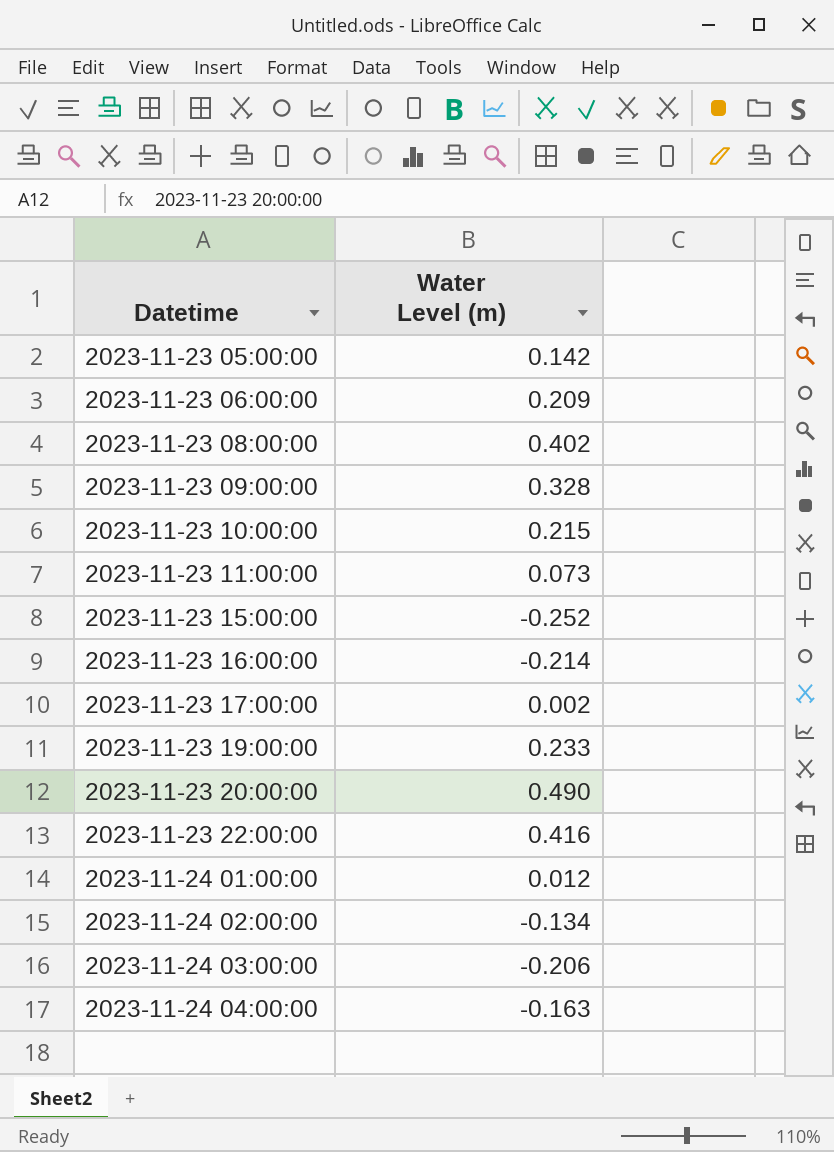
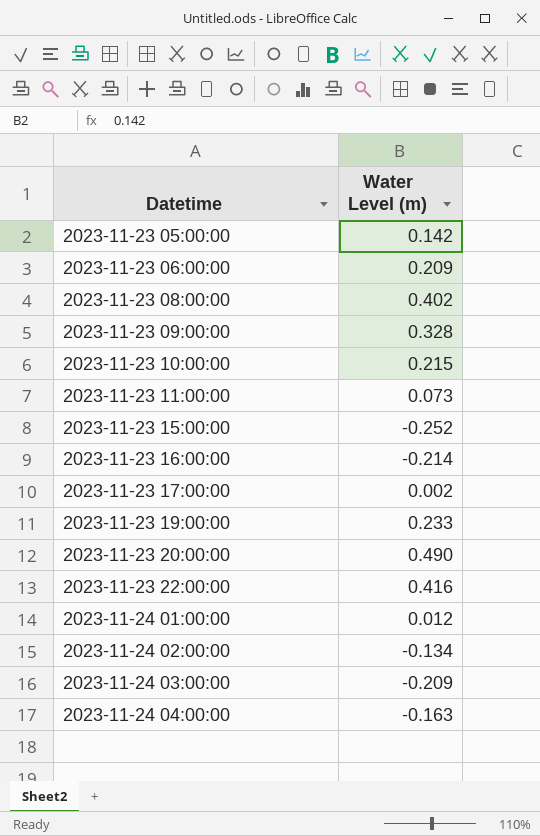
2023-11-24 03:00:00 | Water Level (m): -0.206 -> -0.209

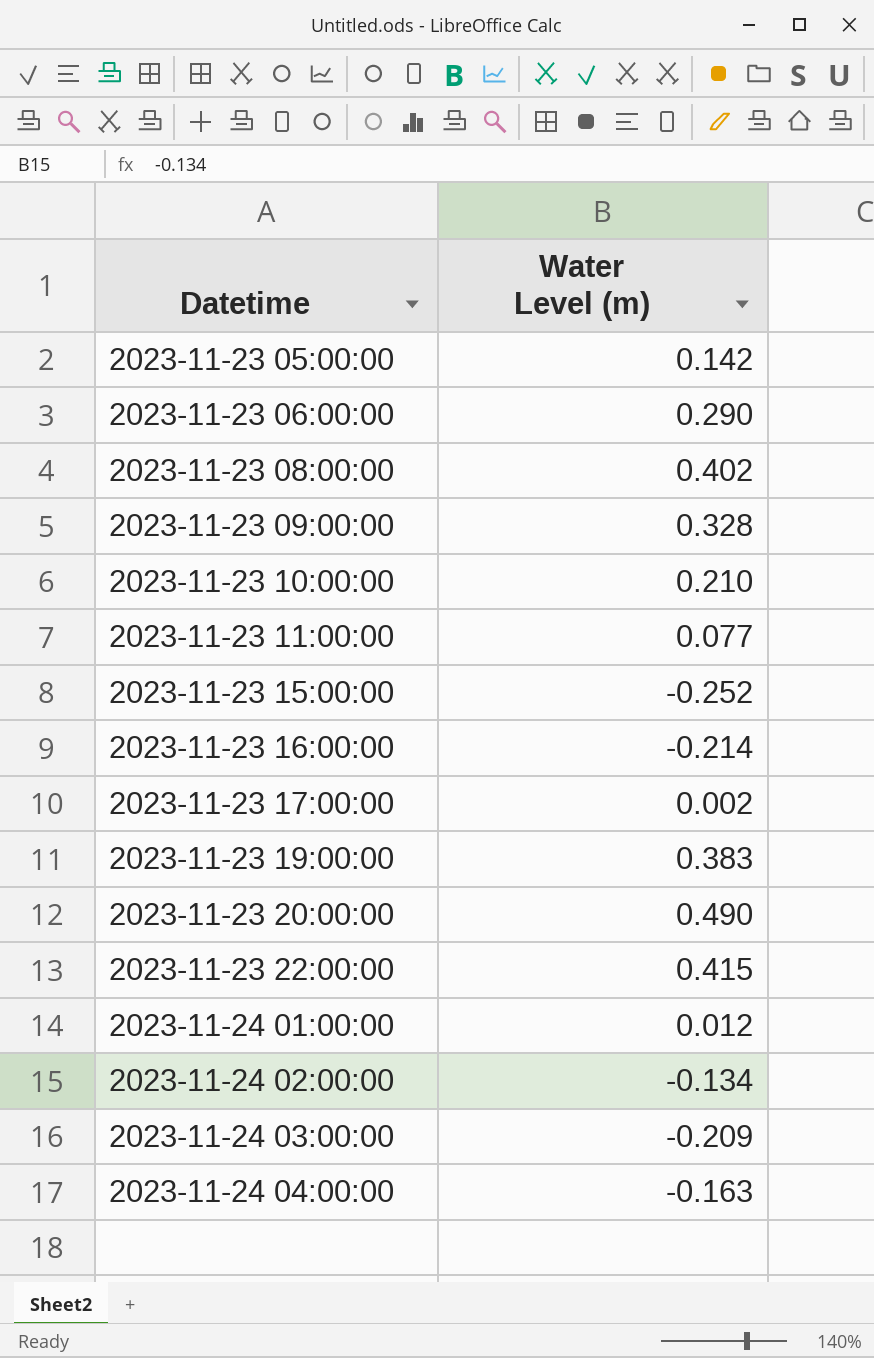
2023-11-23 06:00:00 | Water Level (m): 0.209 -> 0.290
2023-11-23 10:00:00 | Water Level (m): 0.215 -> 0.210
2023-11-23 11:00:00 | Water Level (m): 0.073 -> 0.077
2023-11-23 19:00:00 | Water Level (m): 0.233 -> 0.383
2023-11-23 22:00:00 | Water Level (m): 0.416 -> 0.415

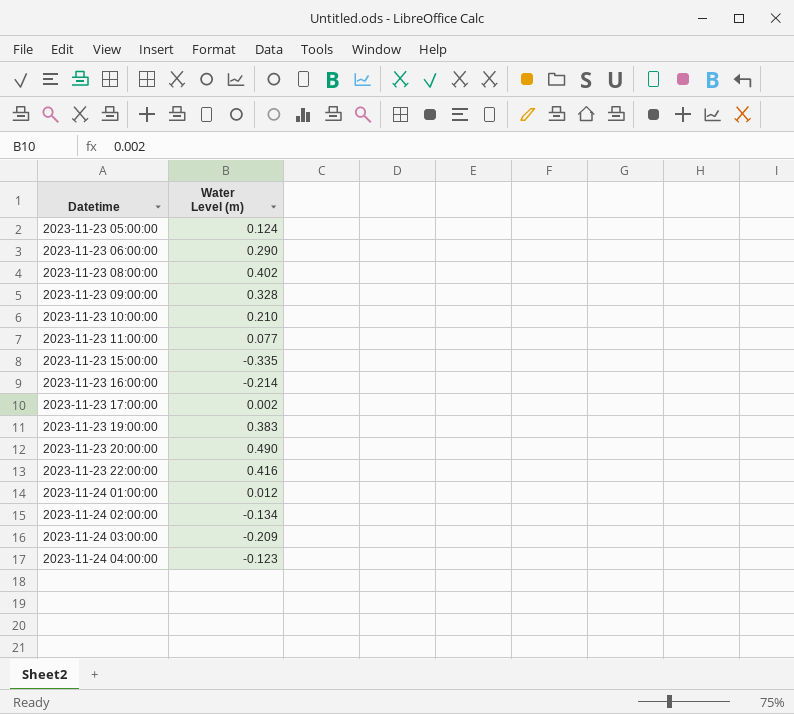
2023-11-23 05:00:00 | Water Level (m): 0.142 -> 0.124
2023-11-23 15:00:00 | Water Level (m): -0.252 -> -0.335
2023-11-23 22:00:00 | Water Level (m): 0.415 -> 0.416
2023-11-24 04:00:00 | Water Level (m): -0.163 -> -0.123

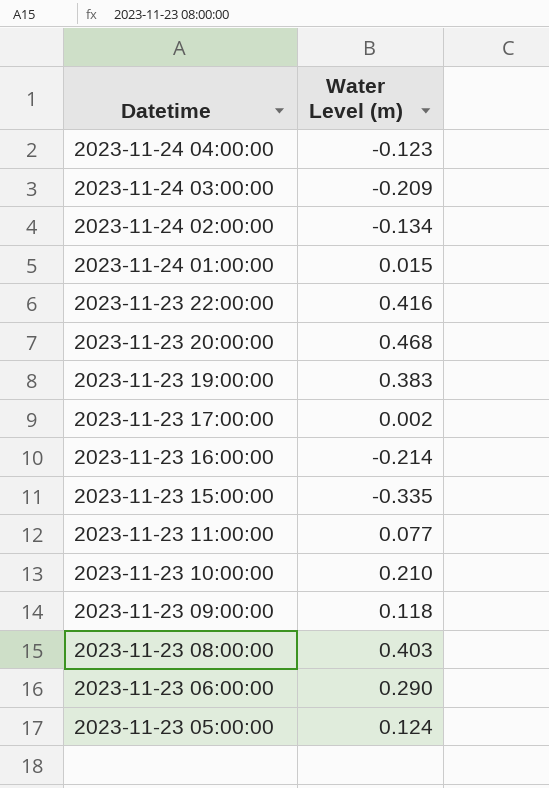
row order: Datetime ascending -> Datetime descending
2023-11-24 01:00:00 | Water Level (m): 0.012 -> 0.015
2023-11-23 20:00:00 | Water Level (m): 0.490 -> 0.468
2023-11-23 09:00:00 | Water Level (m): 0.328 -> 0.118
2023-11-23 08:00:00 | Water Level (m): 0.402 -> 0.403

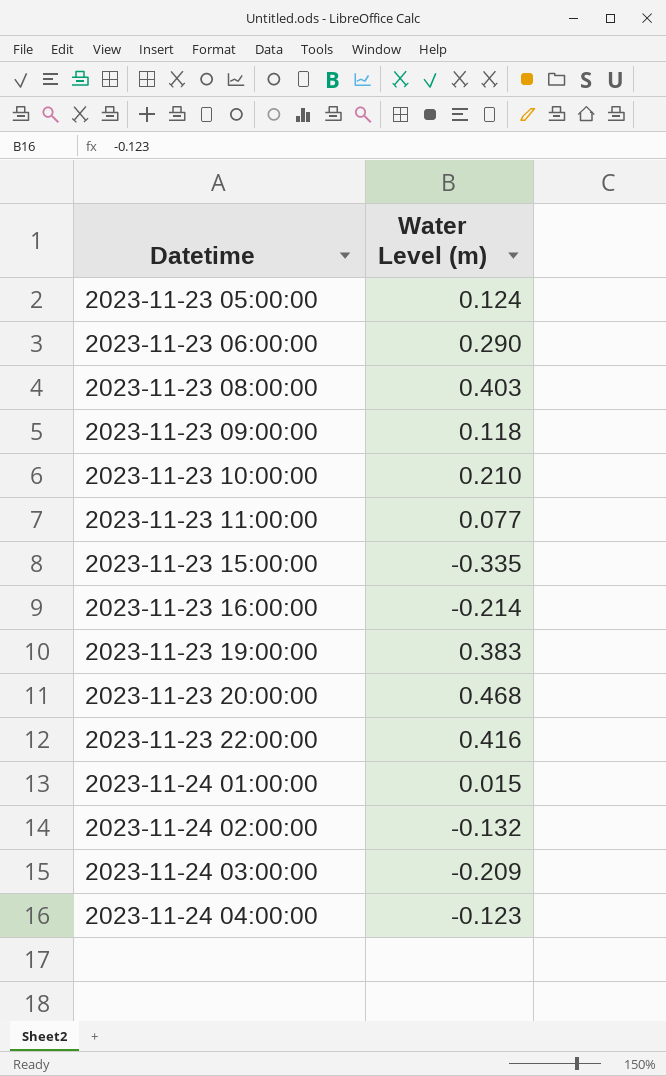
row order: Datetime descending -> Datetime ascending
row 2023-11-23 17:00:00: 0.002 -> none
2023-11-24 02:00:00 | Water Level (m): -0.134 -> -0.132

